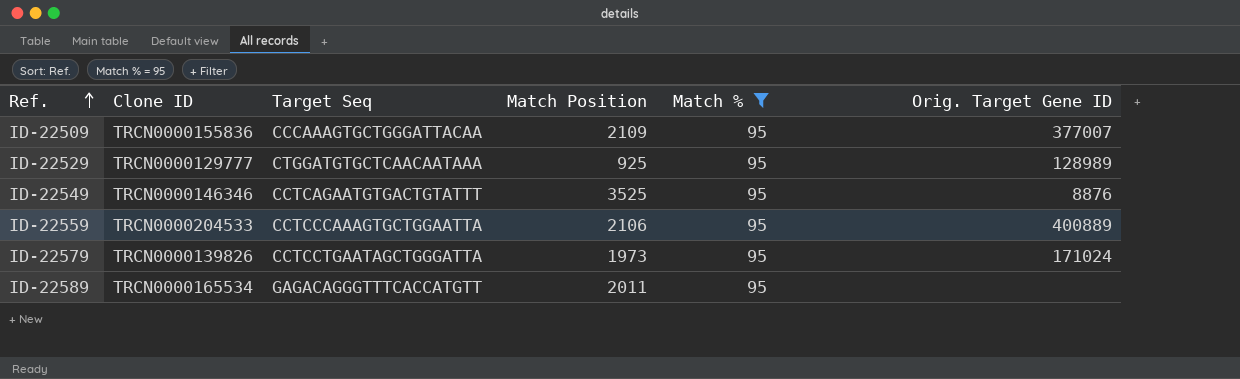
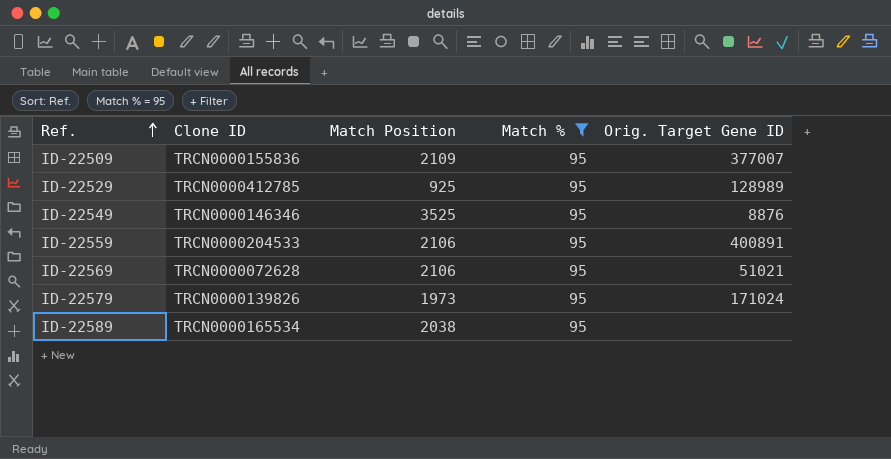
column Target Seq | position: 3 -> none
ID-22529 | Clone ID: TRCN0000129777 -> TRCN0000412785
ID-22559 | Orig. Target Gene ID: 400889 -> 400891
row ID-22569: none -> TRCN0000072628 | 2106 | 95 | 51021
ID-22589 | Match Position: 2011 -> 2038

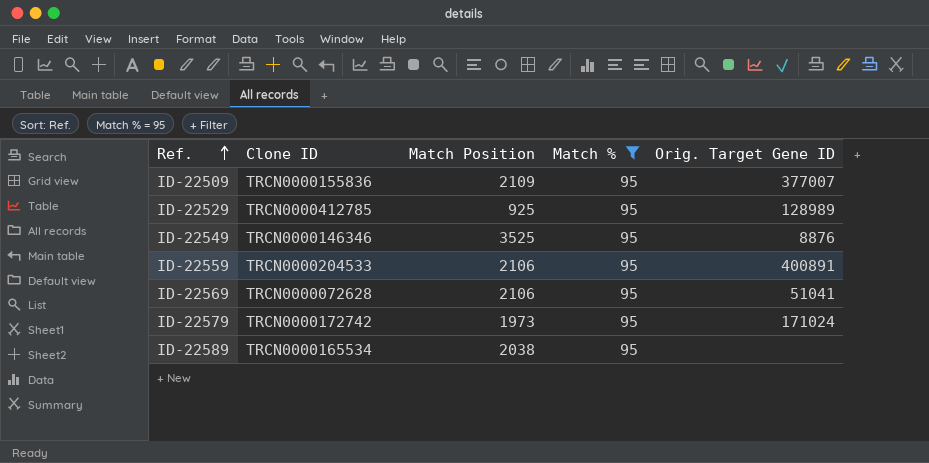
ID-22569 | Orig. Target Gene ID: 51021 -> 51041
ID-22579 | Clone ID: TRCN0000139826 -> TRCN0000172742

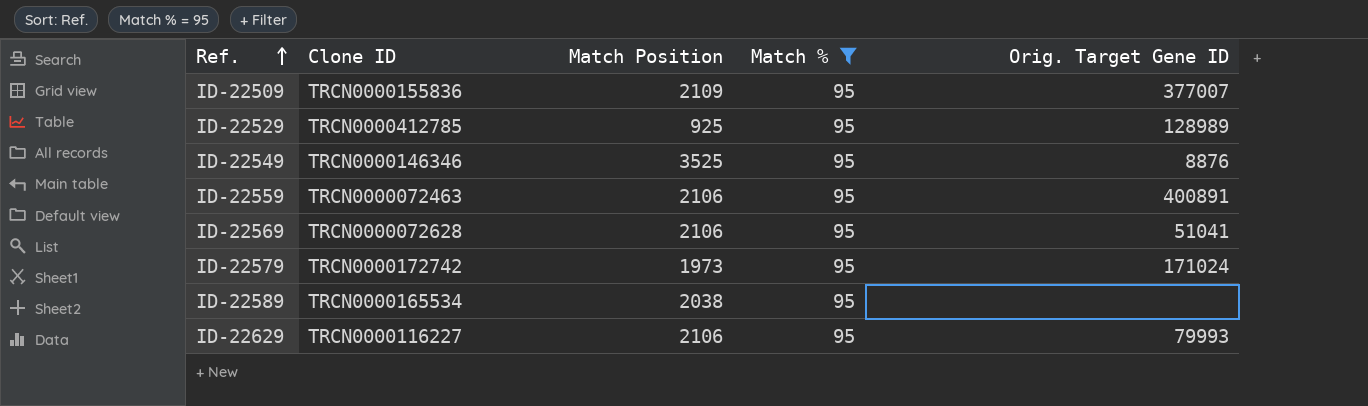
ID-22559 | Clone ID: TRCN0000204533 -> TRCN0000072463
row ID-22629: none -> TRCN0000116227 | 2106 | 95 | 79993

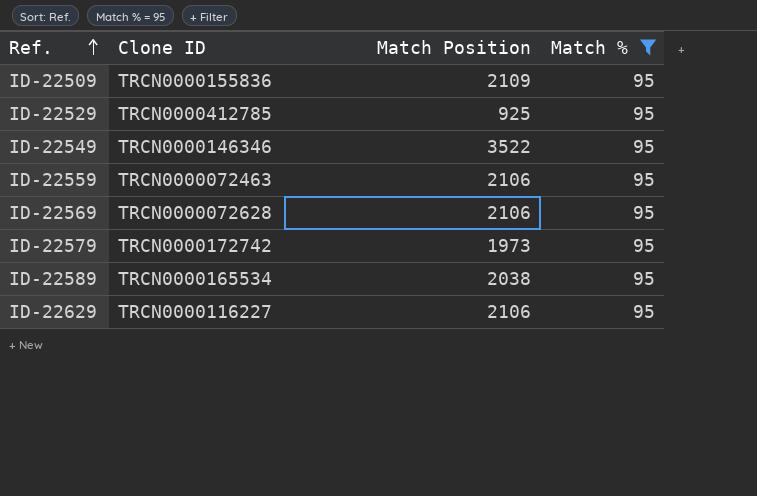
column Orig. Target Gene ID | position: 5 -> none
ID-22549 | Match Position: 3525 -> 3522

